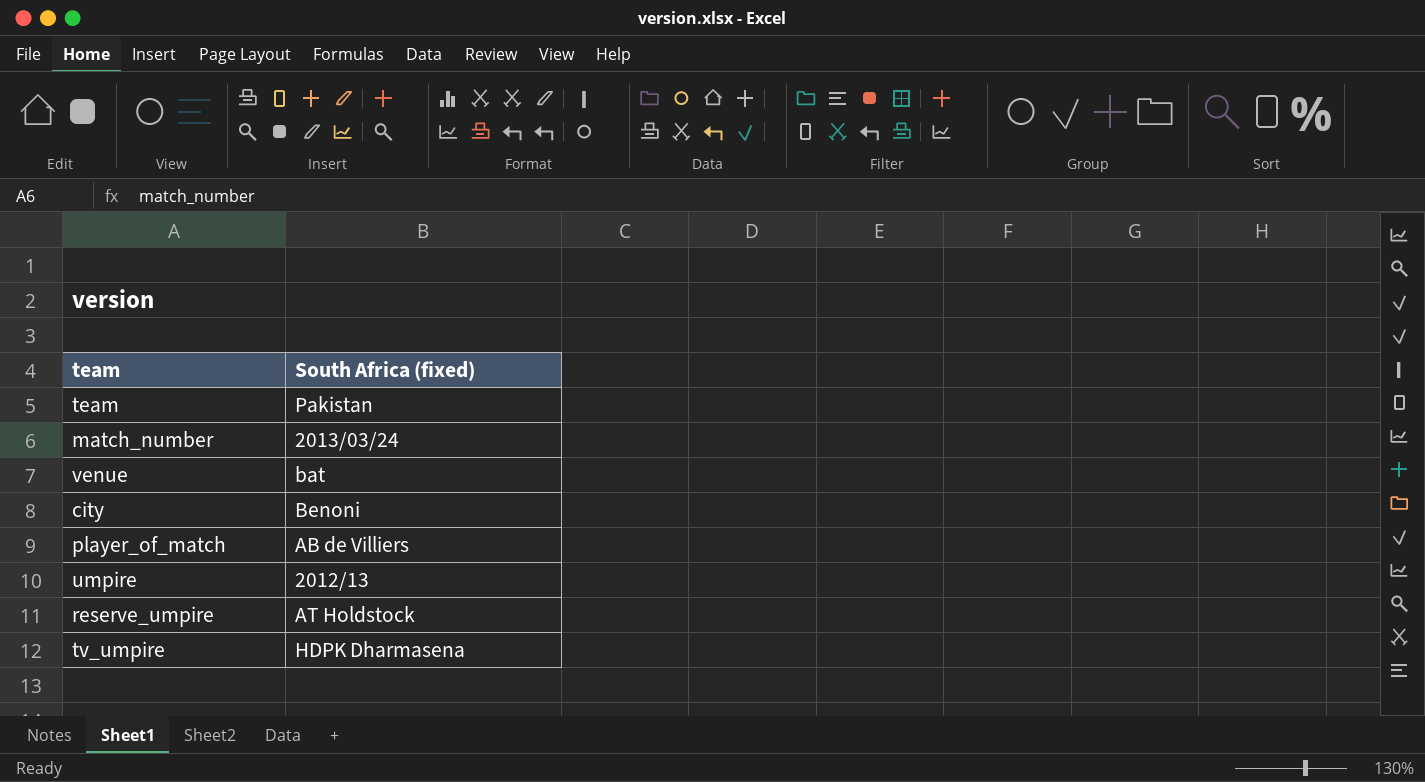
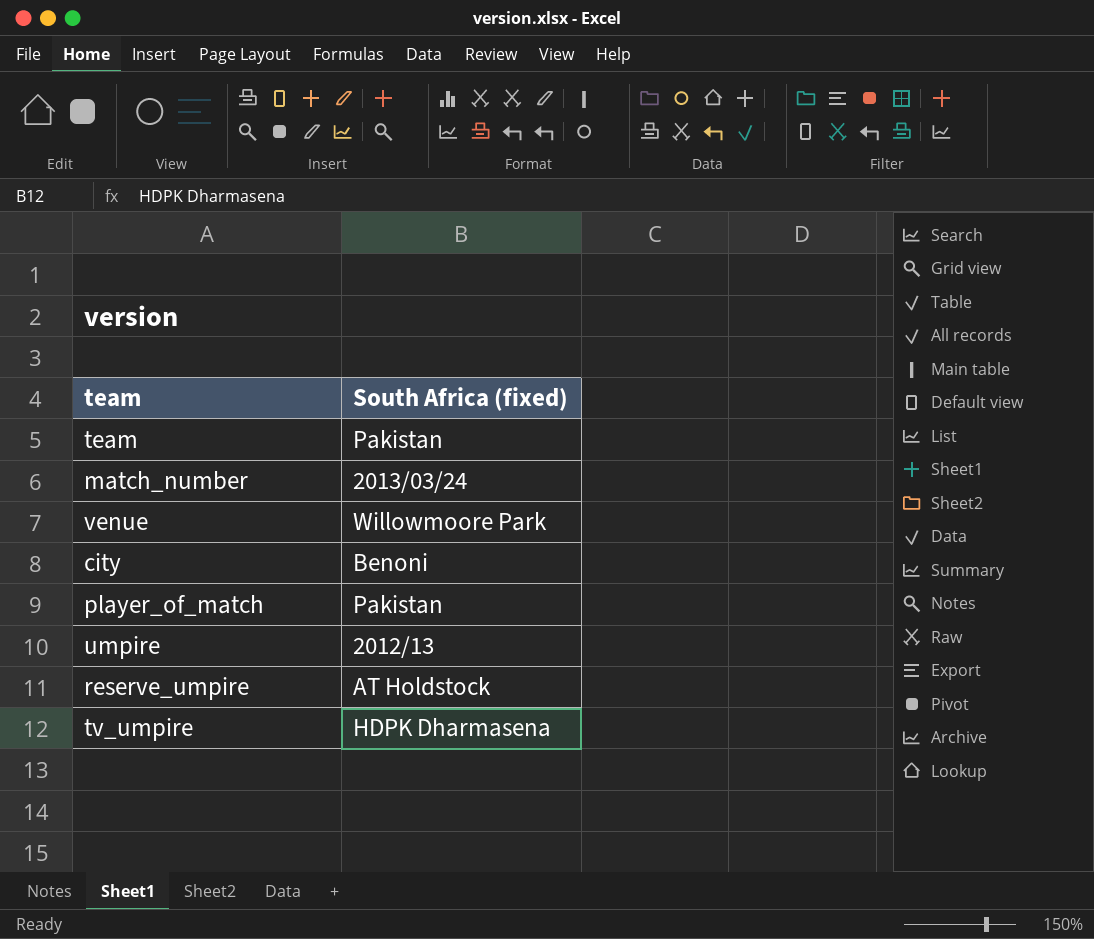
venue | South Africa (fixed): bat -> Willowmoore Park
player_of_match | South Africa (fixed): AB de Villiers -> Pakistan

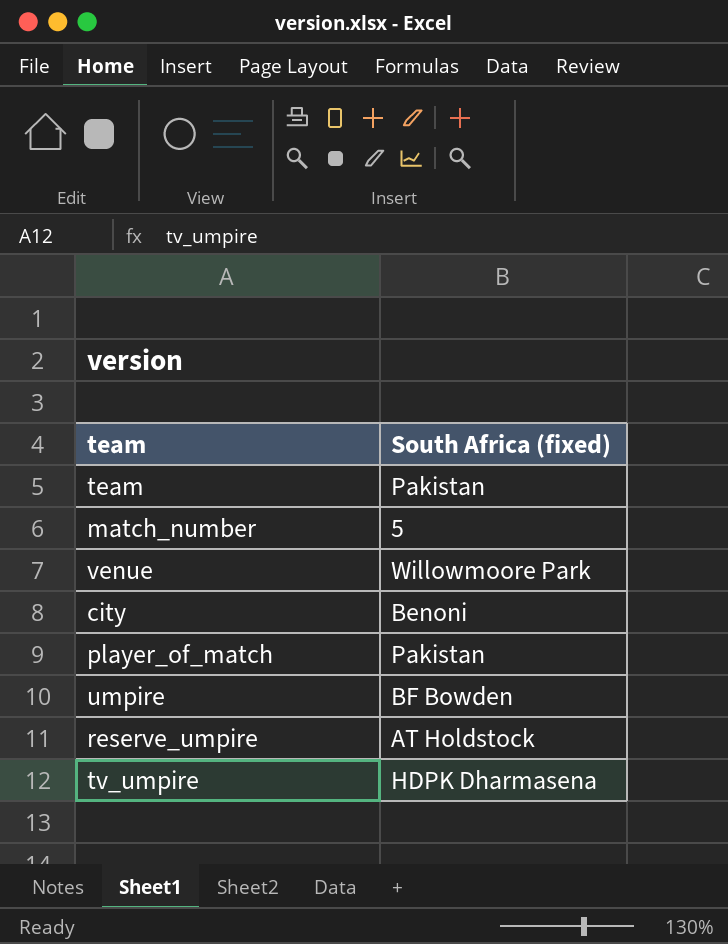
match_number | South Africa (fixed): 2013/03/24 -> 5
umpire | South Africa (fixed): 2012/13 -> BF Bowden

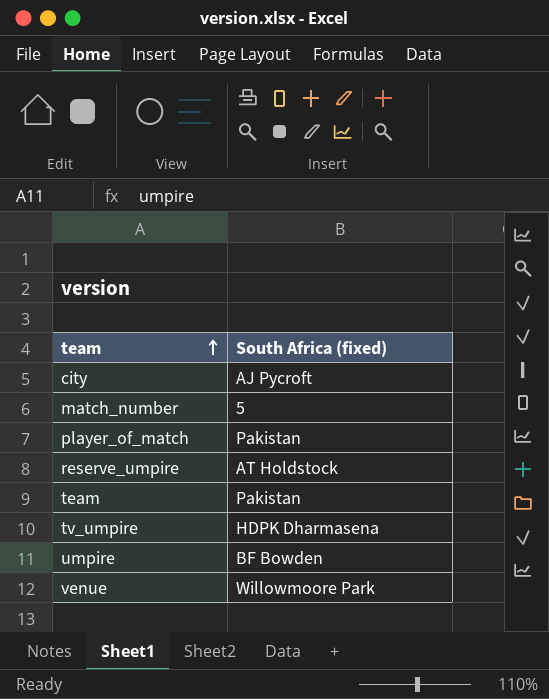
row order: none -> team ascending
city | South Africa (fixed): Benoni -> AJ Pycroft

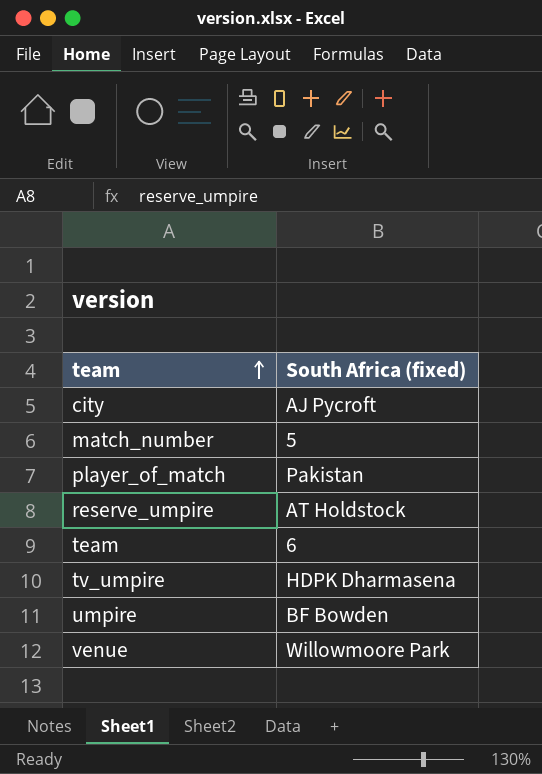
team | South Africa (fixed): Pakistan -> 6

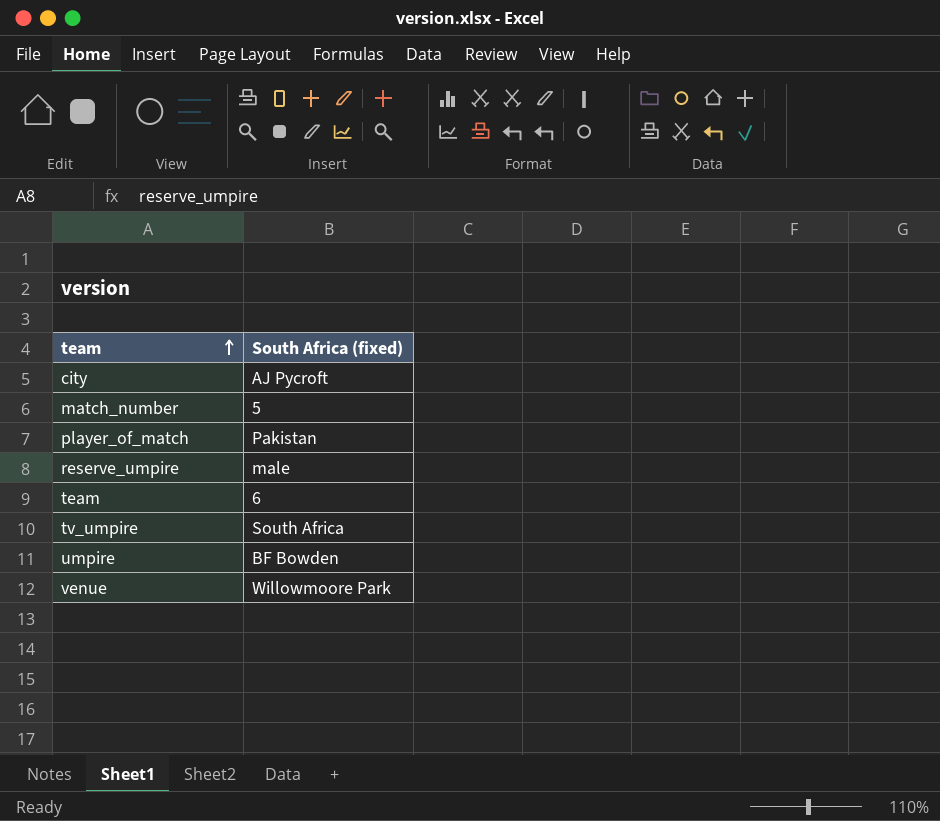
reserve_umpire | South Africa (fixed): AT Holdstock -> male
tv_umpire | South Africa (fixed): HDPK Dharmasena -> South Africa

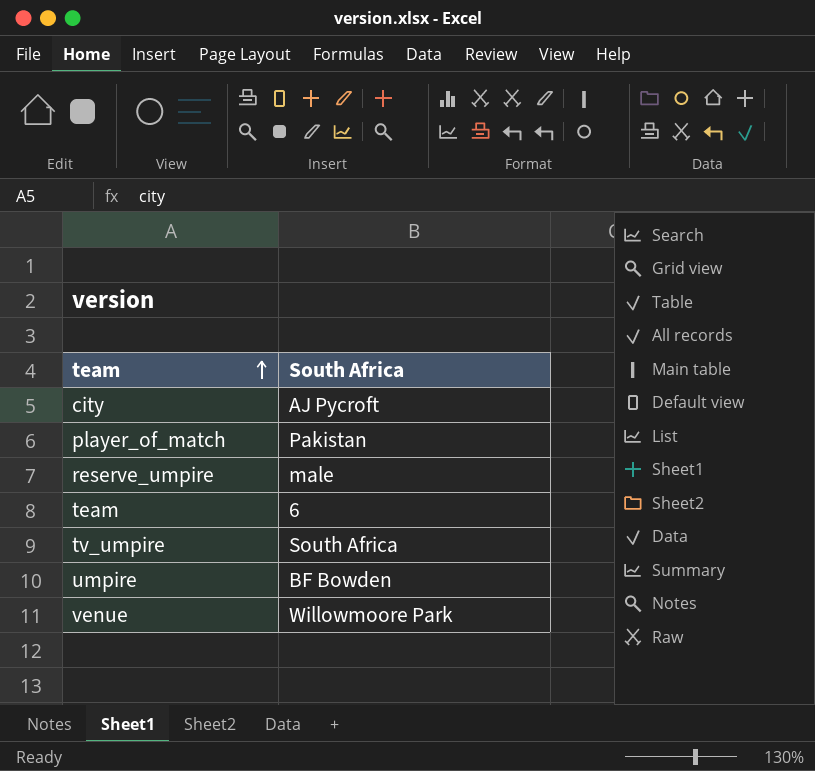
column name: South Africa (fixed) -> South Africa
row match_number: 5 -> none

